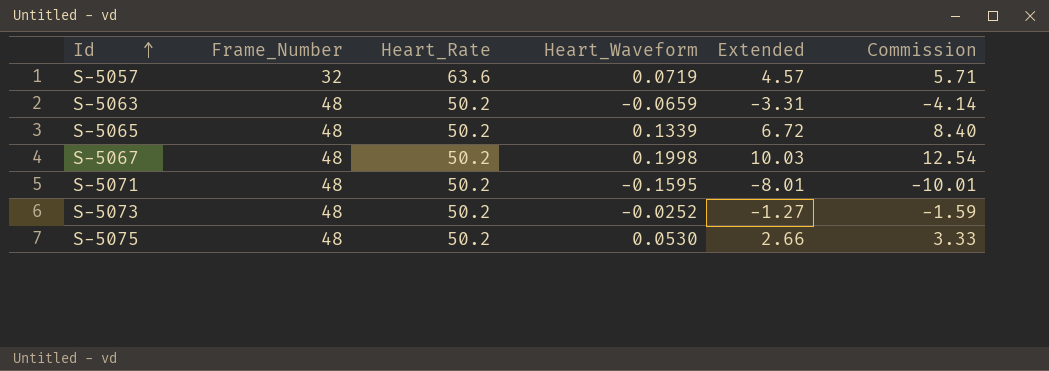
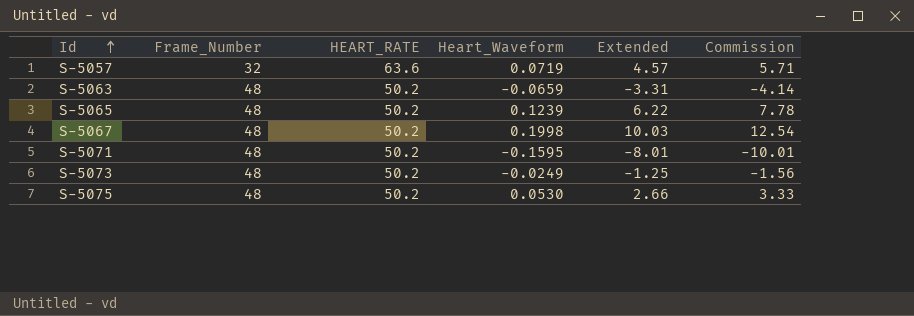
column name: Heart_Rate -> HEART_RATE
S-5065 | Heart_Waveform: 0.1339 -> 0.1239
S-5065 | Extended: 6.72 -> 6.22
S-5065 | Commission: 8.40 -> 7.78
S-5073 | Heart_Waveform: -0.0252 -> -0.0249
S-5073 | Extended: -1.27 -> -1.25
S-5073 | Commission: -1.59 -> -1.56

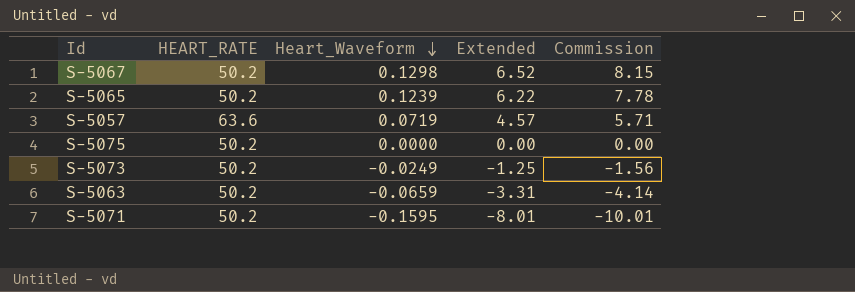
row order: Id ascending -> Heart_Waveform descending
column Frame_Number | position: 2 -> none
S-5067 | Heart_Waveform: 0.1998 -> 0.1298
S-5067 | Extended: 10.03 -> 6.52
S-5067 | Commission: 12.54 -> 8.15
S-5075 | Heart_Waveform: 0.0530 -> 0.0000
S-5075 | Extended: 2.66 -> 0.00
S-5075 | Commission: 3.33 -> 0.00

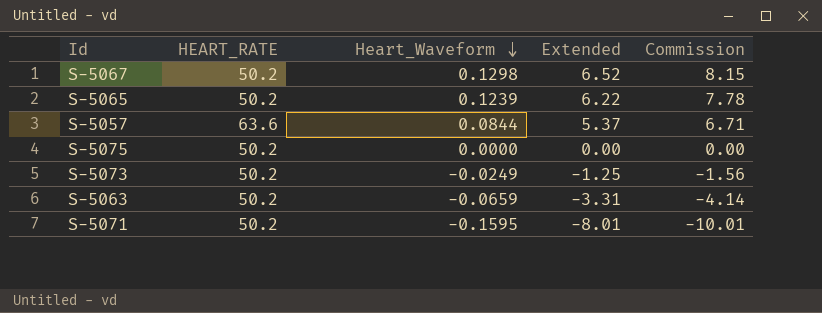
S-5057 | Heart_Waveform: 0.0719 -> 0.0844
S-5057 | Extended: 4.57 -> 5.37
S-5057 | Commission: 5.71 -> 6.71

